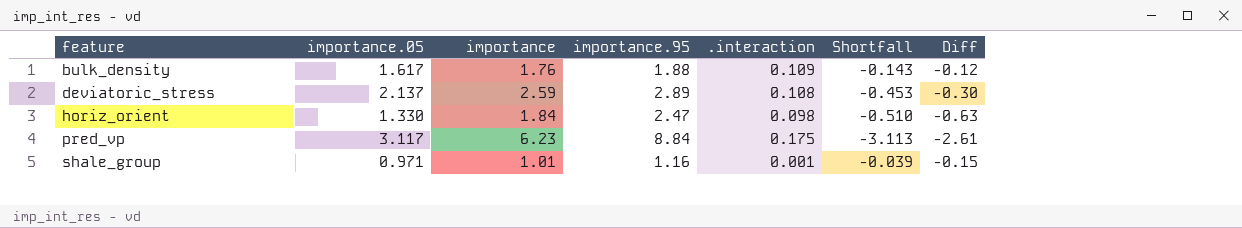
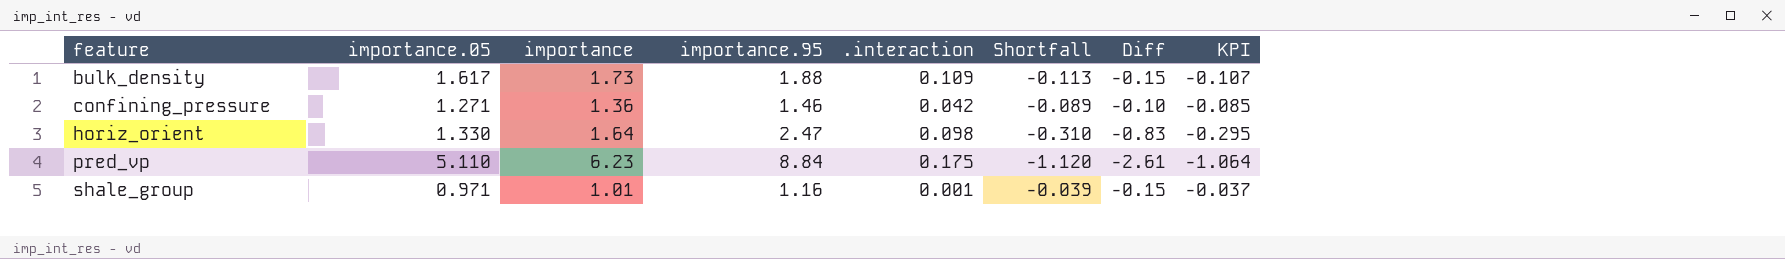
column KPI | formula: none -> [Shortfall] * 0.95
row deviatoric_stress: 2.137 | 2.59 | 2.89 | 0.108 | -0.453 | -0.30 -> none
bulk_density | importance: 1.76 -> 1.73
bulk_density | Shortfall: -0.143 -> -0.113
bulk_density | Diff: -0.12 -> -0.15
row confining_pressure: none -> 1.271 | 1.36 | 1.46 | 0.042 | -0.089 | -0.10 | -0.085
horiz_orient | importance: 1.84 -> 1.64
horiz_orient | Shortfall: -0.510 -> -0.310
horiz_orient | Diff: -0.63 -> -0.83
pred_vp | importance.05: 3.117 -> 5.110
pred_vp | Shortfall: -3.113 -> -1.120

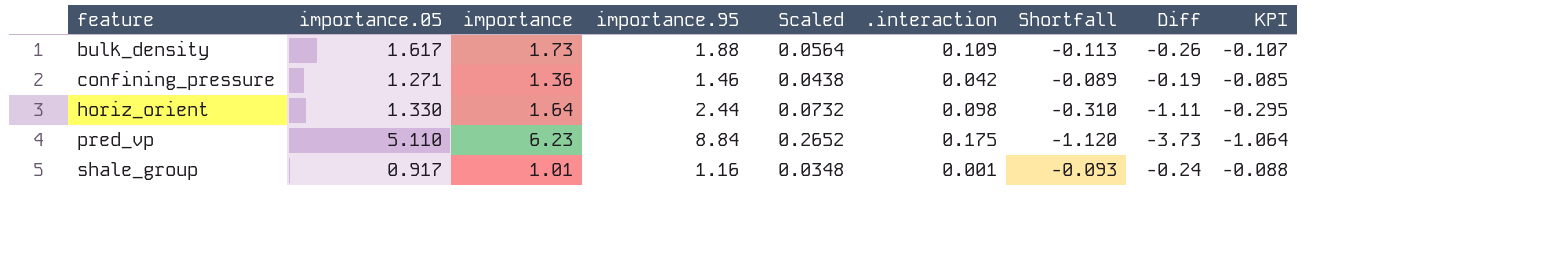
column Scaled | formula: none -> [importance.95] * 0.03
column Diff | formula: [importance] - [importance.95] -> [importance.05] - [importance.95]
horiz_orient | importance.95: 2.47 -> 2.44
shale_group | importance.05: 0.971 -> 0.917
shale_group | Shortfall: -0.039 -> -0.093
shale_group | KPI: -0.037 -> -0.088

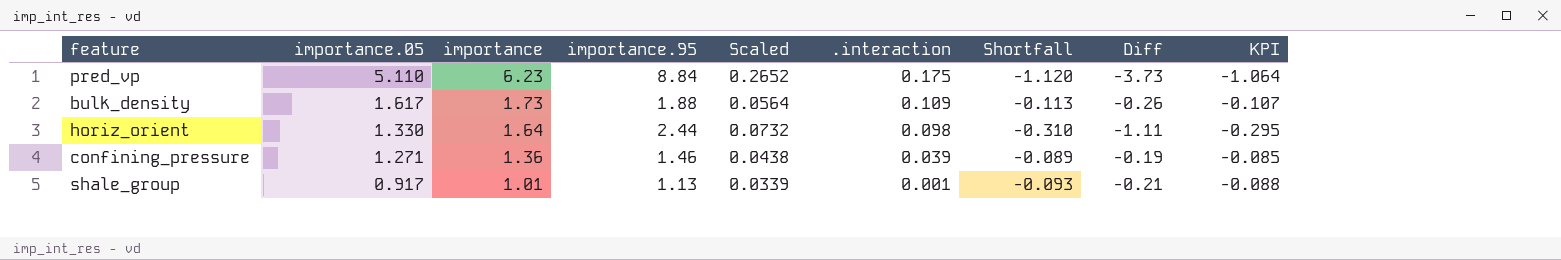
row order: feature ascending -> importance.05 descending
confining_pressure | .interaction: 0.042 -> 0.039
shale_group | importance.95: 1.16 -> 1.13
shale_group | Scaled: 0.0348 -> 0.0339
shale_group | Diff: -0.24 -> -0.21

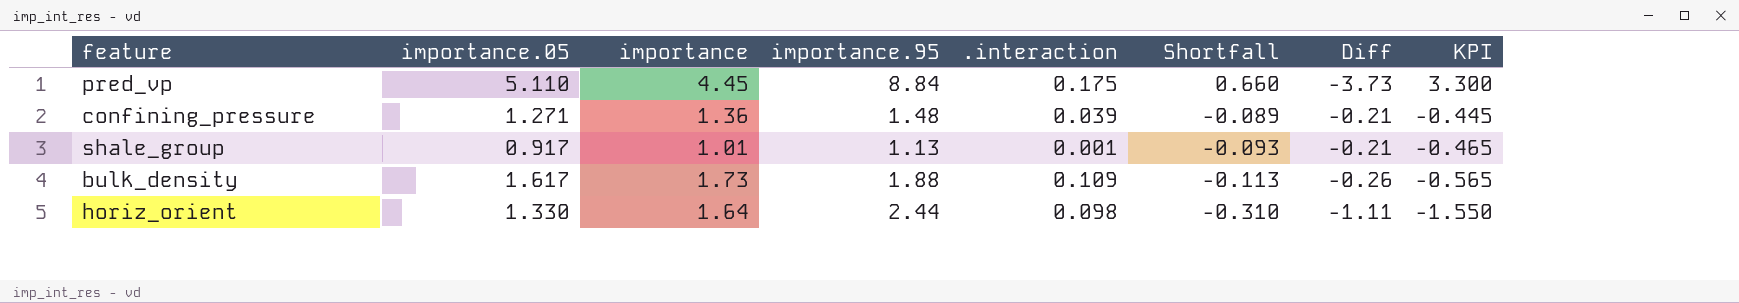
row order: importance.05 descending -> Shortfall descending
column Scaled | formula: [importance.95] * 0.03 -> none
column KPI | formula: [Shortfall] * 0.95 -> [Shortfall] * 5
pred_vp | importance: 6.23 -> 4.45
pred_vp | Shortfall: -1.120 -> 0.660
confining_pressure | importance.95: 1.46 -> 1.48
confining_pressure | Diff: -0.19 -> -0.21

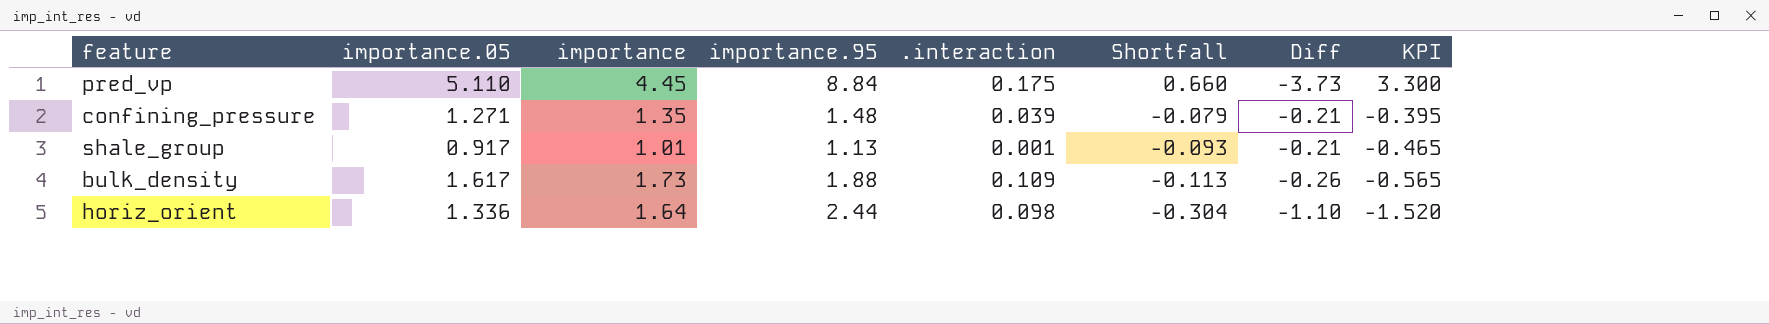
confining_pressure | importance: 1.36 -> 1.35
confining_pressure | Shortfall: -0.089 -> -0.079
confining_pressure | KPI: -0.445 -> -0.395
horiz_orient | importance.05: 1.330 -> 1.336
horiz_orient | Shortfall: -0.310 -> -0.304
horiz_orient | Diff: -1.11 -> -1.10
horiz_orient | KPI: -1.550 -> -1.520

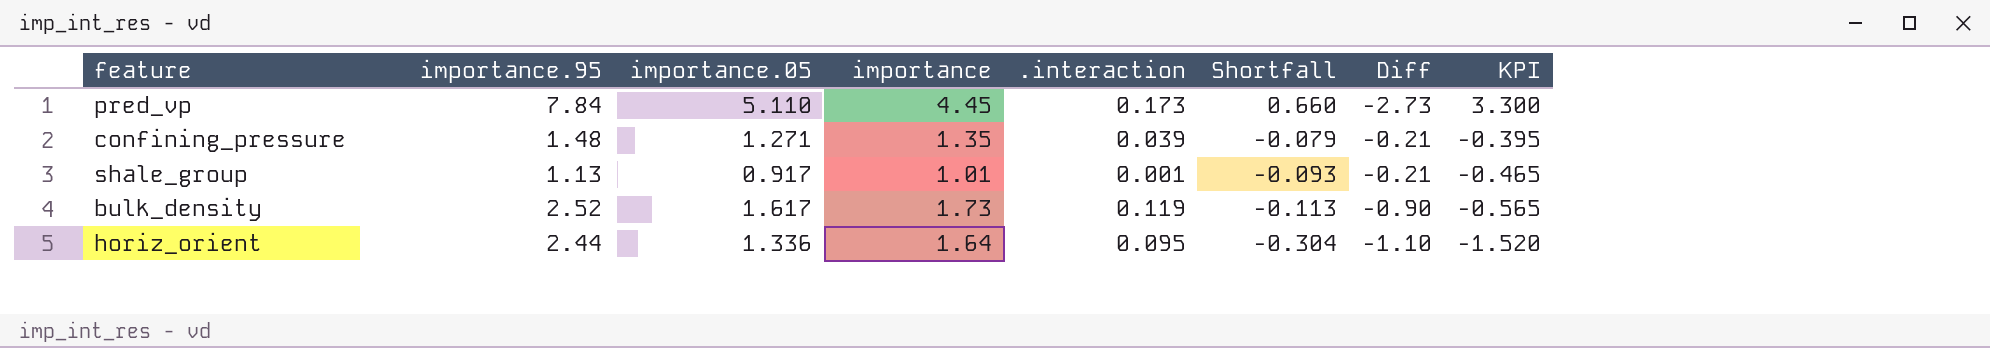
column importance.95 | position: 4 -> 2
pred_vp | importance.95: 8.84 -> 7.84
pred_vp | .interaction: 0.175 -> 0.173
pred_vp | Diff: -3.73 -> -2.73
bulk_density | importance.95: 1.88 -> 2.52
bulk_density | .interaction: 0.109 -> 0.119
bulk_density | Diff: -0.26 -> -0.90
horiz_orient | .interaction: 0.098 -> 0.095

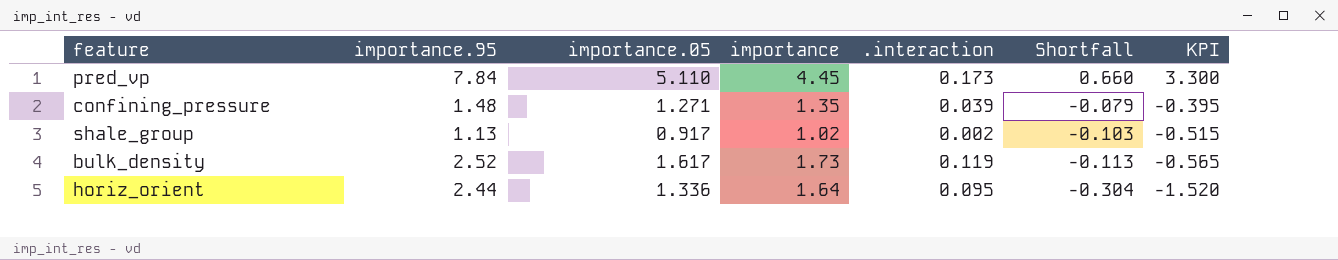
column Diff | formula: [importance.05] - [importance.95] -> none
shale_group | importance: 1.01 -> 1.02
shale_group | .interaction: 0.001 -> 0.002
shale_group | Shortfall: -0.093 -> -0.103
shale_group | KPI: -0.465 -> -0.515

